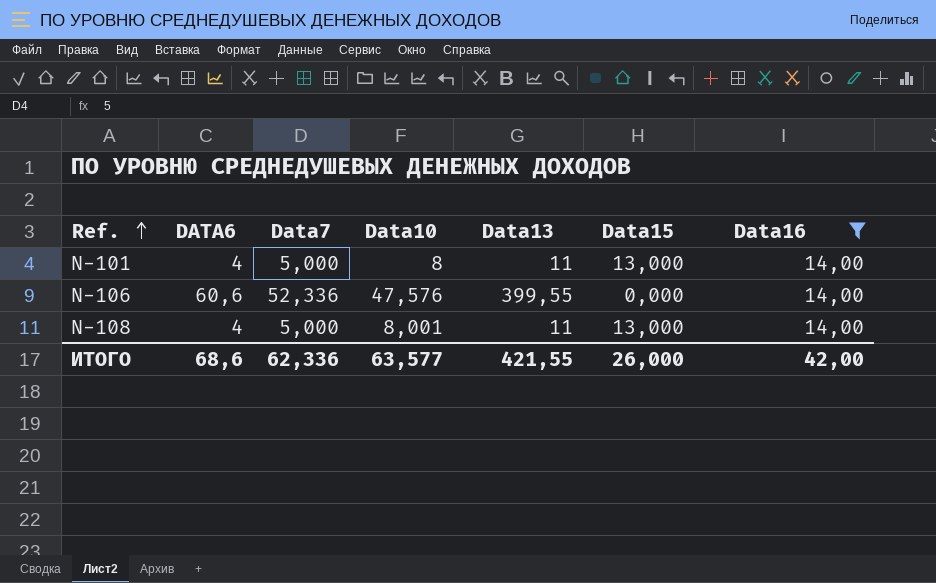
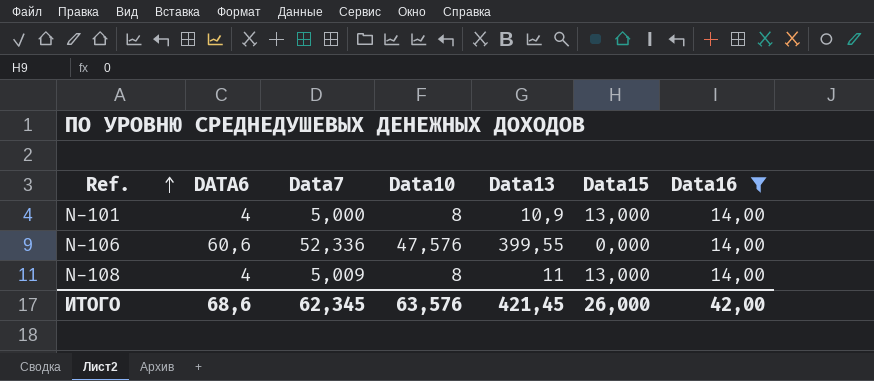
N-101 | Data13: 11 -> 10,9
N-108 | Data7: 5,000 -> 5,009
N-108 | Data10: 8,001 -> 8
ИТОГО | Data7: 62,336 -> 62,345
ИТОГО | Data10: 63,577 -> 63,576
ИТОГО | Data13: 421,55 -> 421,45

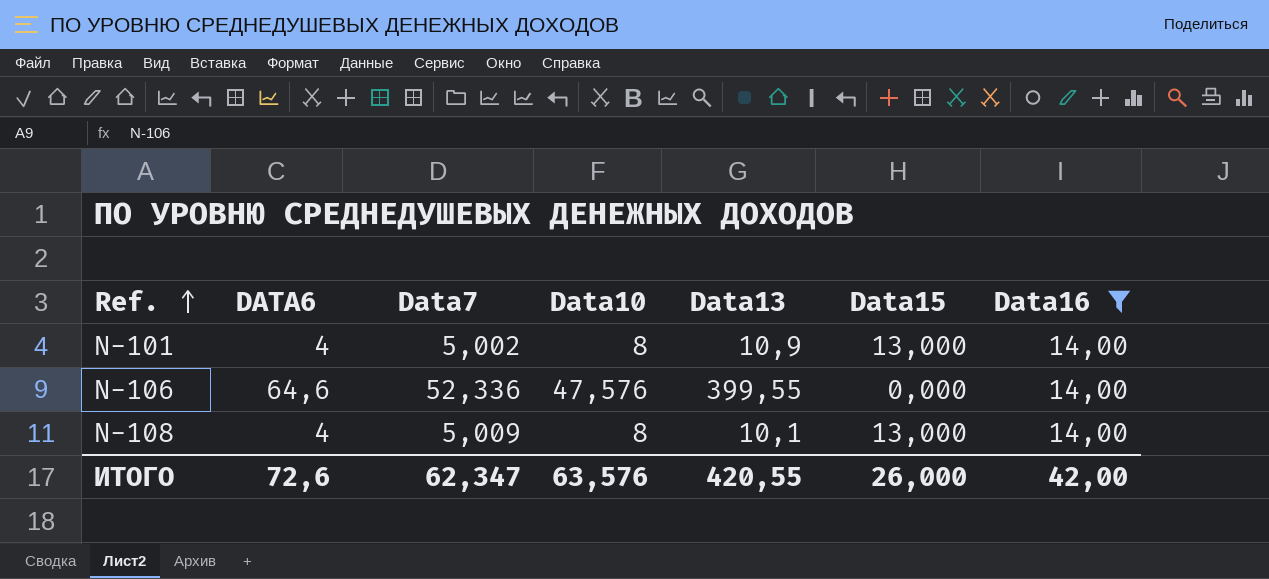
N-101 | Data7: 5,000 -> 5,002
N-106 | DATA6: 60,6 -> 64,6
N-108 | Data13: 11 -> 10,1
ИТОГО | DATA6: 68,6 -> 72,6
ИТОГО | Data7: 62,345 -> 62,347
ИТОГО | Data13: 421,45 -> 420,55

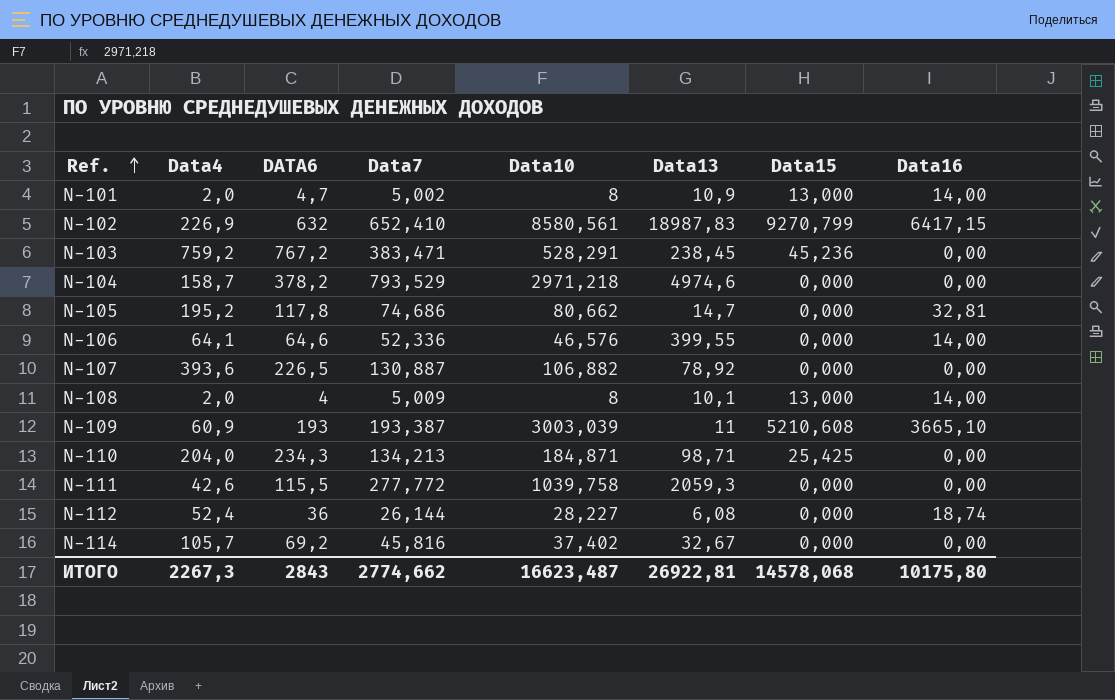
filter: Data16 = 14,00 -> none
column Data4 | position: none -> 2
N-101 | DATA6: 4 -> 4,7
N-106 | Data10: 47,576 -> 46,576
ИТОГО | DATA6: 72,6 -> 2843
ИТОГО | Data7: 62,347 -> 2774,662
ИТОГО | Data10: 63,576 -> 16623,487
ИТОГО | Data13: 420,55 -> 26922,81
ИТОГО | Data15: 26,000 -> 14578,068
ИТОГО | Data16: 42,00 -> 10175,80

